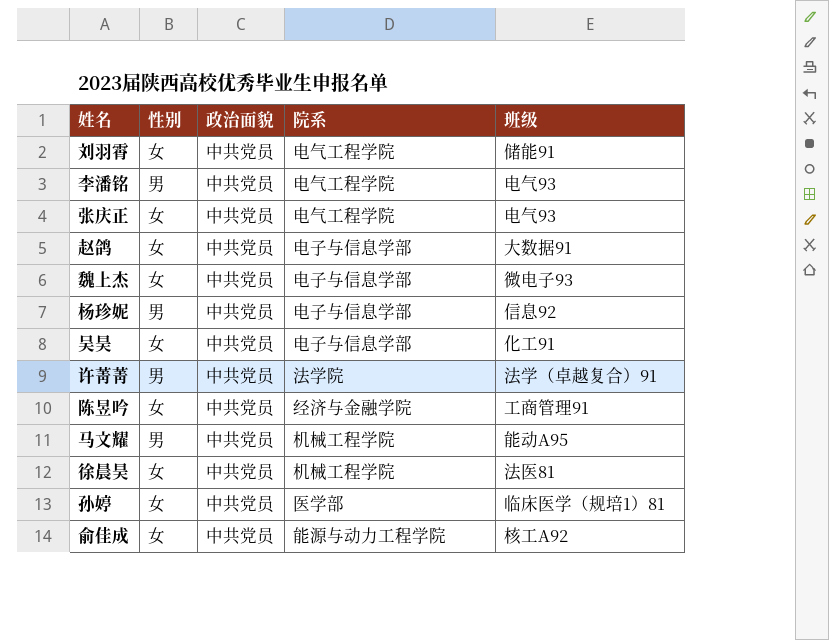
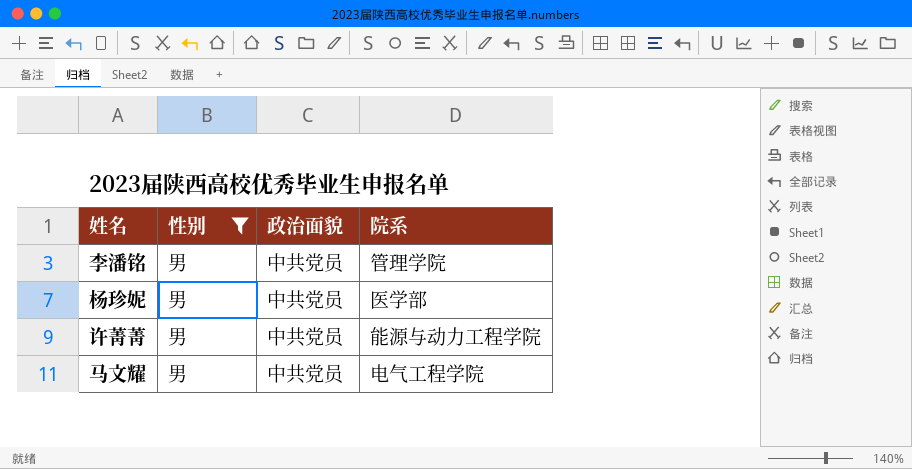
filter: none -> 性别 = 男
column 班级 | position: 5 -> none
李潘铭 | 院系: 电气工程学院 -> 管理学院
杨珍妮 | 院系: 电子与信息学部 -> 医学部
许菁菁 | 院系: 法学院 -> 能源与动力工程学院
马文耀 | 院系: 机械工程学院 -> 电气工程学院

